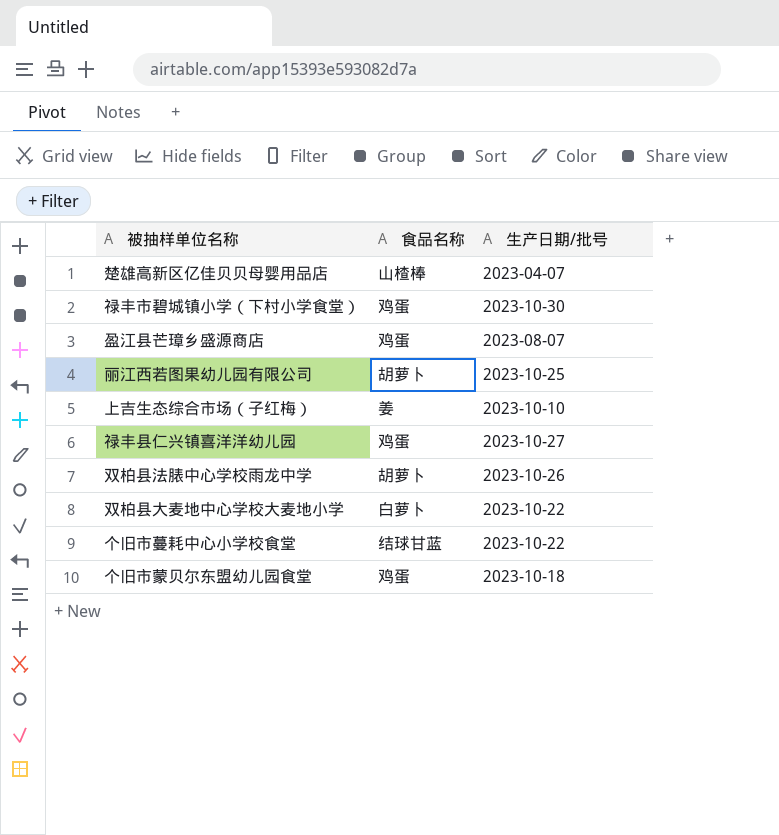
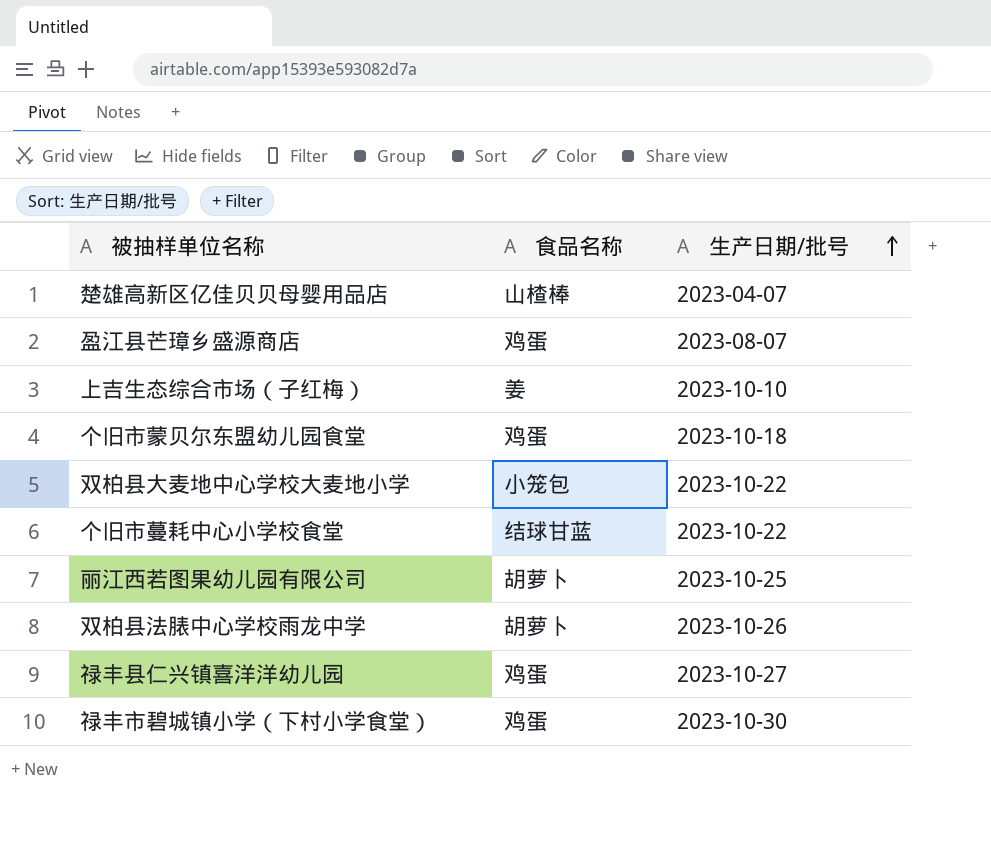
row order: none -> 生产日期/批号 ascending
双柏县大麦地中心学校大麦地小学 | 食品名称: 白萝卜 -> 小笼包

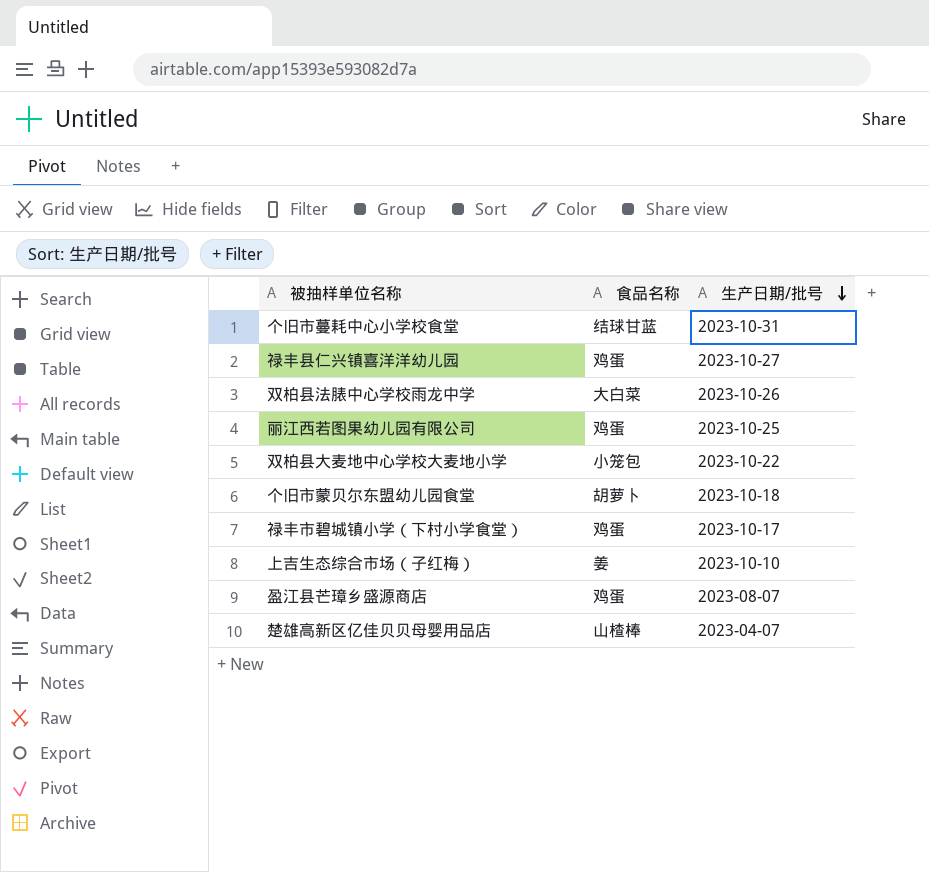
row order: 生产日期/批号 ascending -> 生产日期/批号 descending
个旧市蔓耗中心小学校食堂 | 生产日期/批号: 2023-10-22 -> 2023-10-31
双柏县法脿中心学校雨龙中学 | 食品名称: 胡萝卜 -> 大白菜
丽江西若图果幼儿园有限公司 | 食品名称: 胡萝卜 -> 鸡蛋
个旧市蒙贝尔东盟幼儿园食堂 | 食品名称: 鸡蛋 -> 胡萝卜
禄丰市碧城镇小学（下村小学食堂） | 生产日期/批号: 2023-10-30 -> 2023-10-17

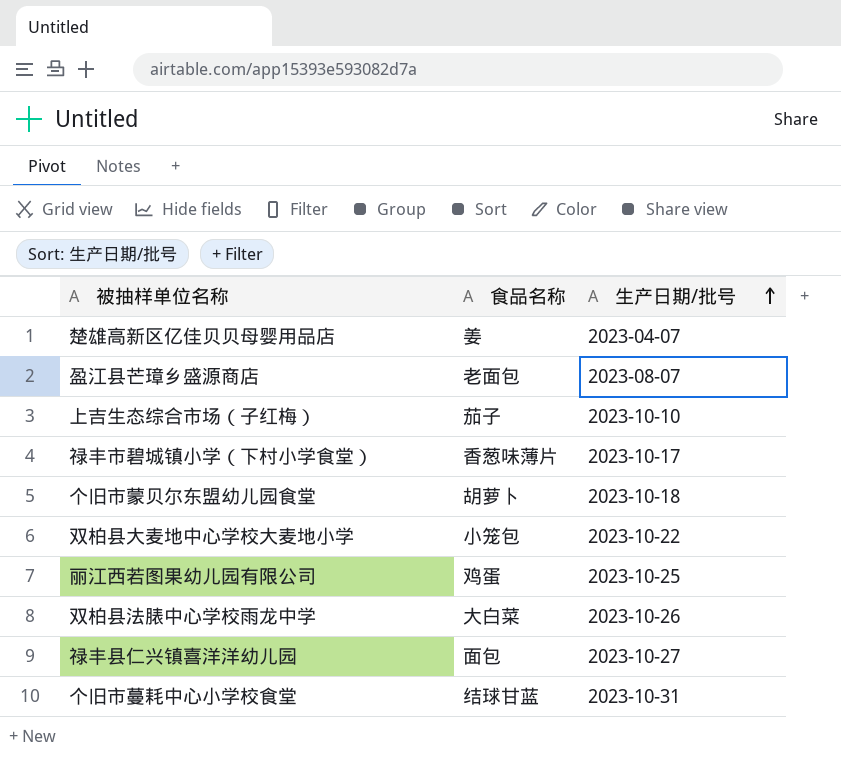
row order: 生产日期/批号 descending -> 生产日期/批号 ascending
楚雄高新区亿佳贝贝母婴用品店 | 食品名称: 山楂棒 -> 姜
盈江县芒璋乡盛源商店 | 食品名称: 鸡蛋 -> 老面包
上吉生态综合市场（子红梅） | 食品名称: 姜 -> 茄子
禄丰市碧城镇小学（下村小学食堂） | 食品名称: 鸡蛋 -> 香葱味薄片
禄丰县仁兴镇喜洋洋幼儿园 | 食品名称: 鸡蛋 -> 面包

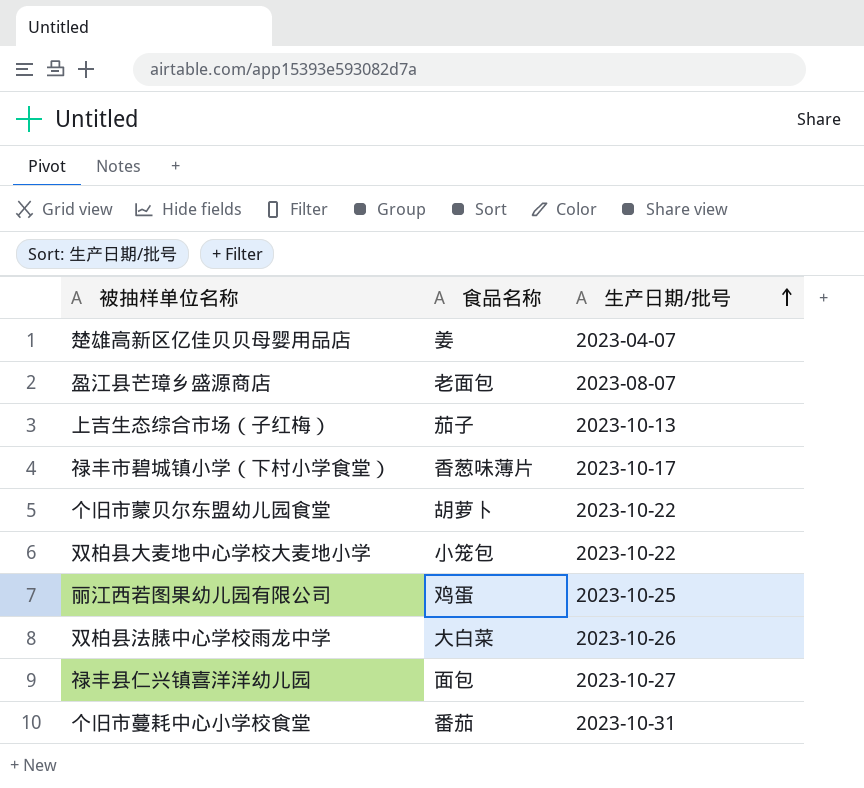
上吉生态综合市场（子红梅） | 生产日期/批号: 2023-10-10 -> 2023-10-13
个旧市蒙贝尔东盟幼儿园食堂 | 生产日期/批号: 2023-10-18 -> 2023-10-22
个旧市蔓耗中心小学校食堂 | 食品名称: 结球甘蓝 -> 番茄

